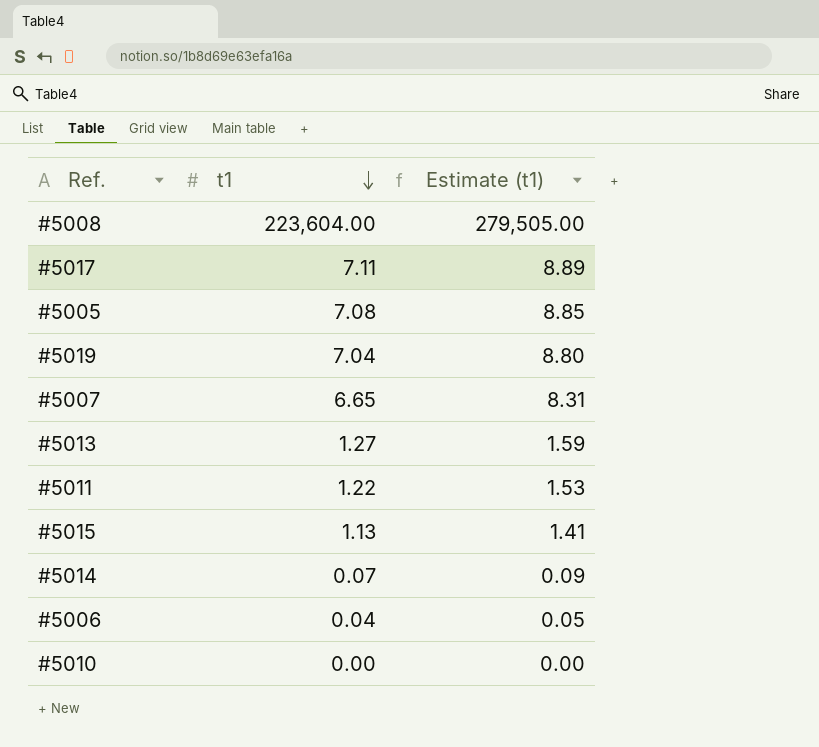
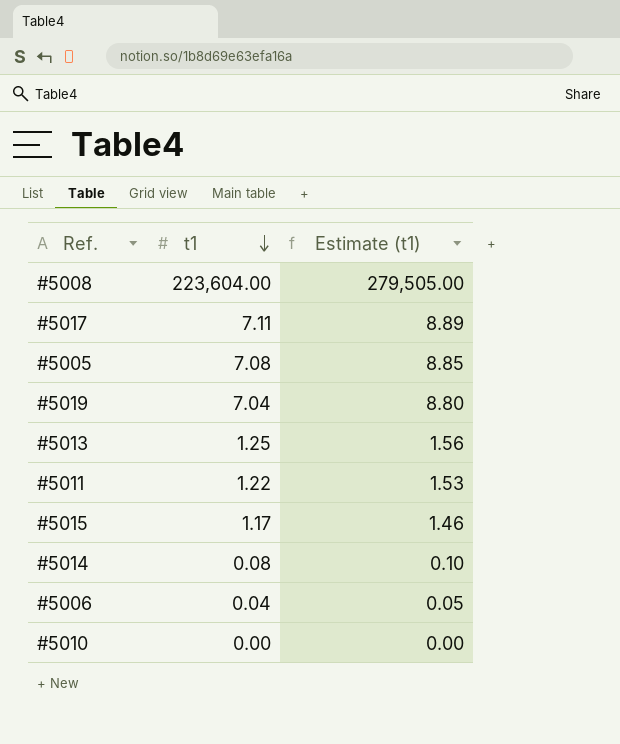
row #5007: 6.65 | 8.31 -> none
#5013 | t1: 1.27 -> 1.25
#5013 | Estimate (t1): 1.59 -> 1.56
#5015 | t1: 1.13 -> 1.17
#5015 | Estimate (t1): 1.41 -> 1.46
#5014 | t1: 0.07 -> 0.08
#5014 | Estimate (t1): 0.09 -> 0.10

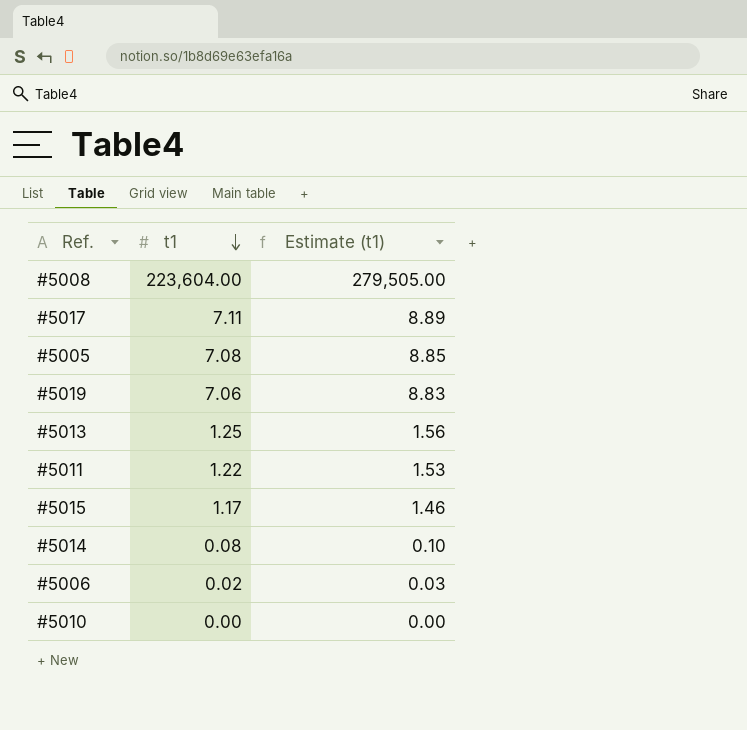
#5019 | t1: 7.04 -> 7.06
#5019 | Estimate (t1): 8.80 -> 8.83
#5006 | t1: 0.04 -> 0.02
#5006 | Estimate (t1): 0.05 -> 0.03

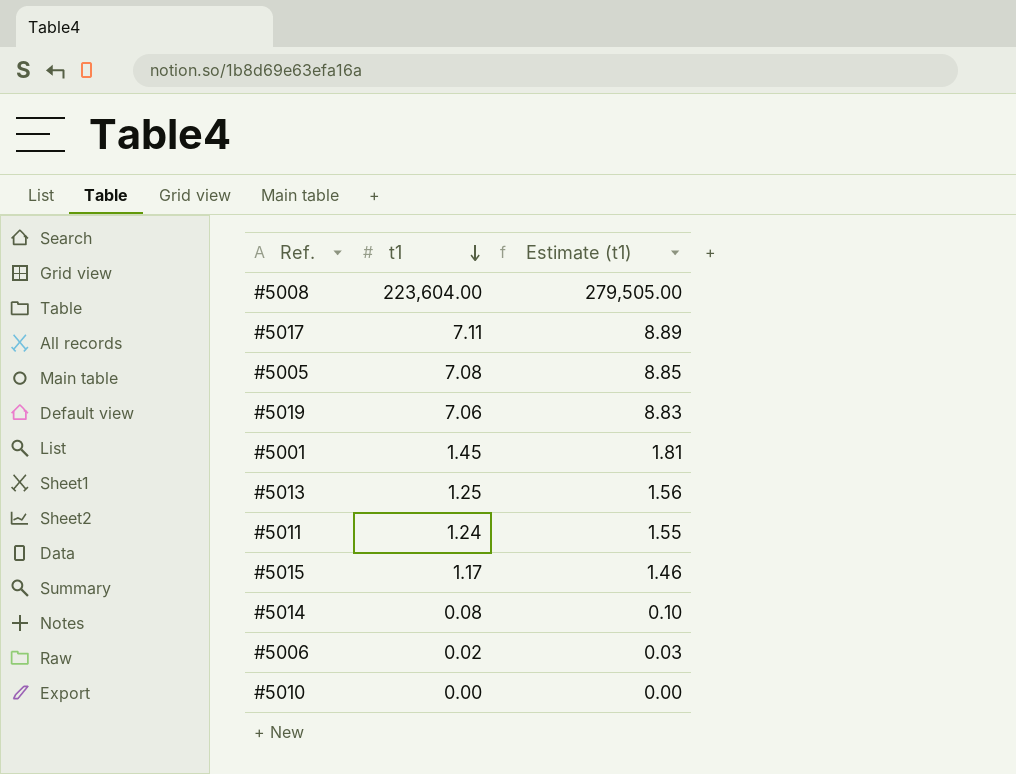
row #5001: none -> 1.45 | 1.81
#5011 | t1: 1.22 -> 1.24
#5011 | Estimate (t1): 1.53 -> 1.55

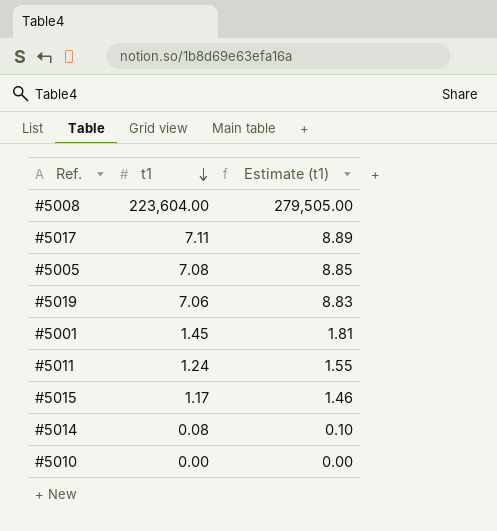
row #5013: 1.25 | 1.56 -> none
row #5006: 0.02 | 0.03 -> none

